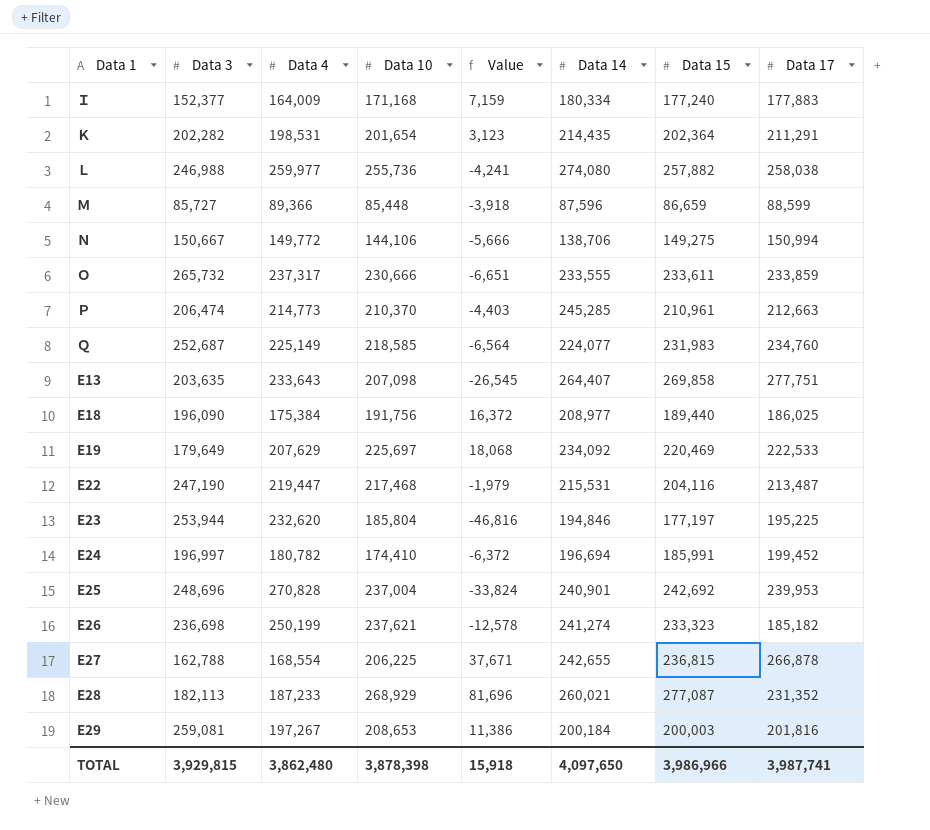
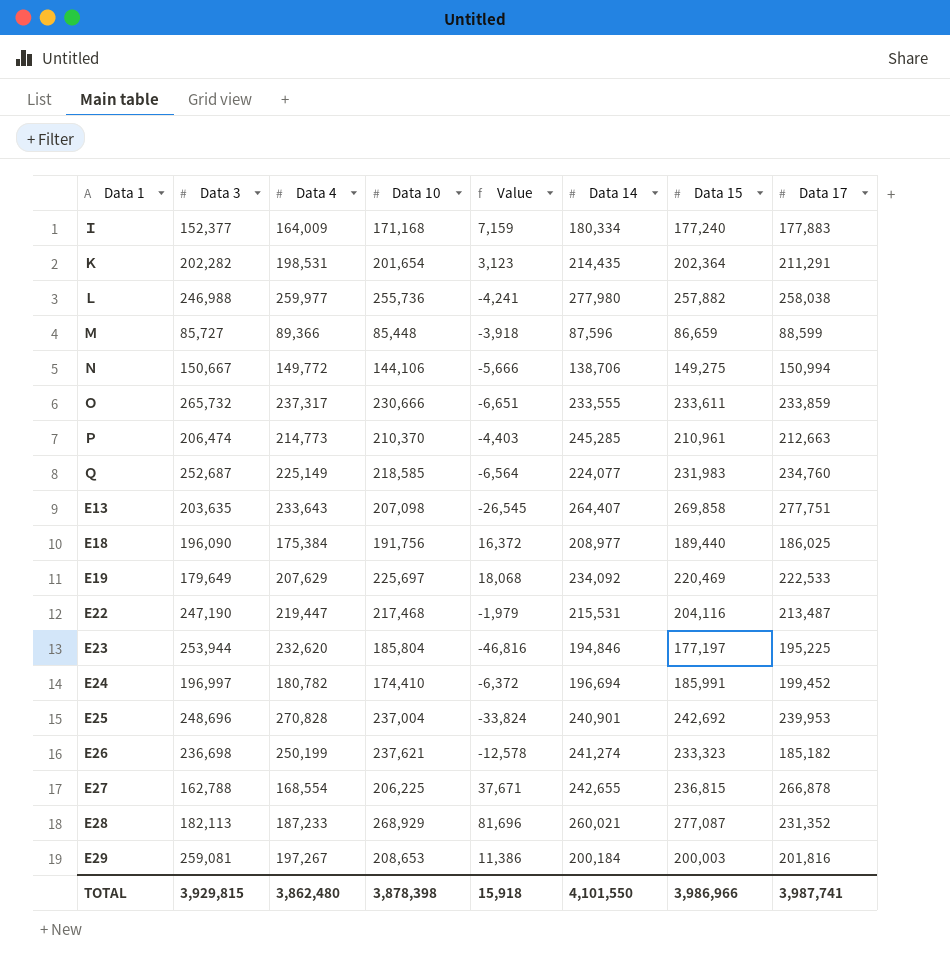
Ｌ | Data 14: 274,080 -> 277,980
TOTAL | Data 14: 4,097,650 -> 4,101,550

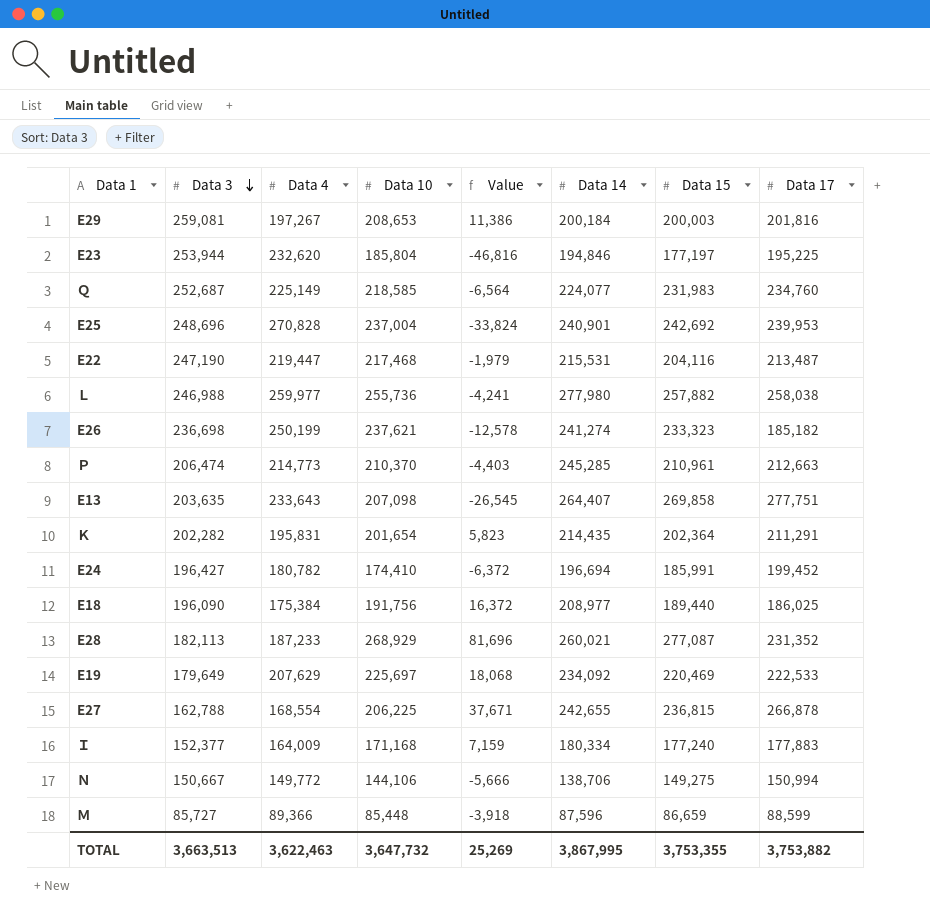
row order: none -> Data 3 descending
row Ｏ: 265,732 | 237,317 | 230,666 | -6,651 | 233,555 | 233,611 | 233,859 -> none
Ｋ | Data 4: 198,531 -> 195,831
Ｋ | Value: 3,123 -> 5,823
E24 | Data 3: 196,997 -> 196,427
TOTAL | Data 3: 3,929,815 -> 3,663,513
TOTAL | Data 4: 3,862,480 -> 3,622,463
TOTAL | Data 10: 3,878,398 -> 3,647,732
TOTAL | Value: 15,918 -> 25,269
TOTAL | Data 14: 4,101,550 -> 3,867,995
TOTAL | Data 15: 3,986,966 -> 3,753,355
TOTAL | Data 17: 3,987,741 -> 3,753,882

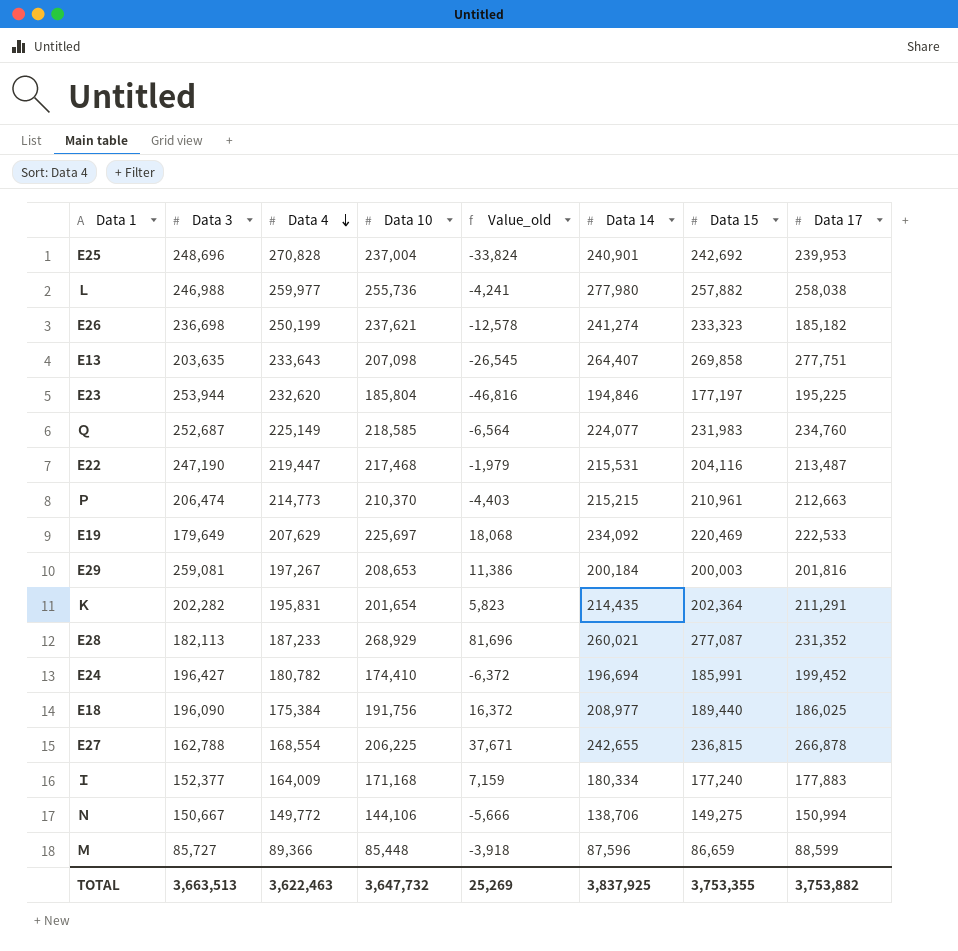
row order: Data 3 descending -> Data 4 descending
column name: Value -> Value_old
Ｐ | Data 14: 245,285 -> 215,215
TOTAL | Data 14: 3,867,995 -> 3,837,925

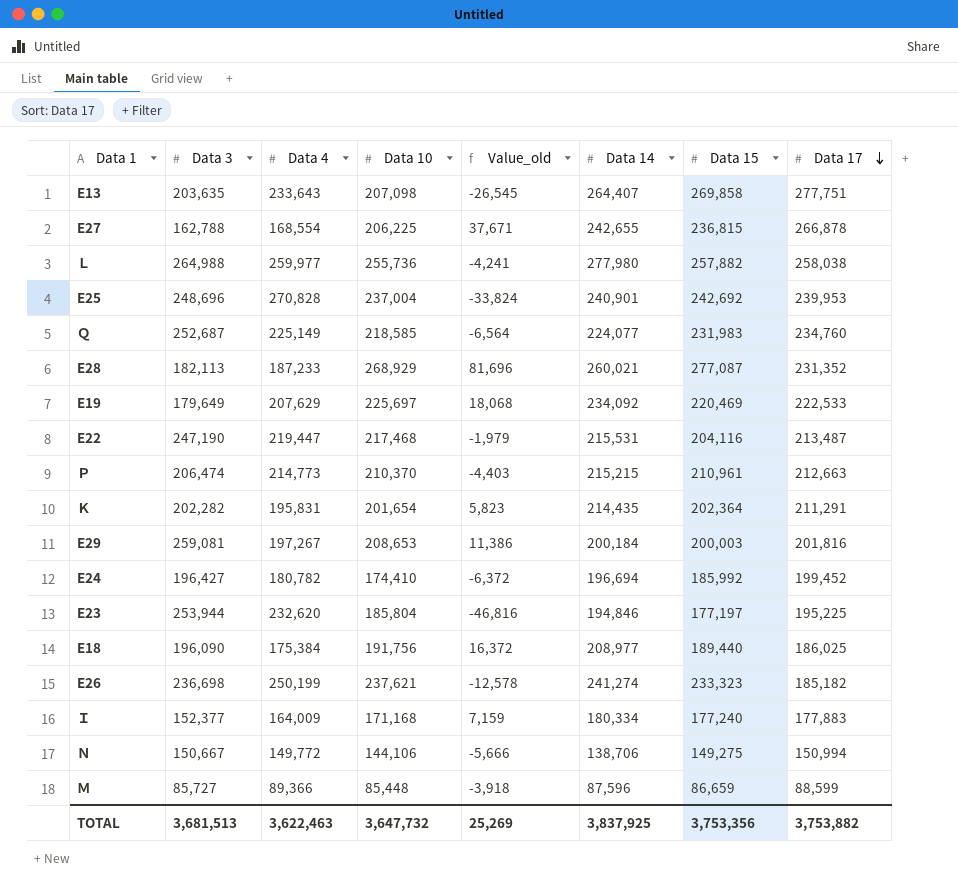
row order: Data 4 descending -> Data 17 descending
Ｌ | Data 3: 246,988 -> 264,988
E24 | Data 15: 185,991 -> 185,992
TOTAL | Data 3: 3,663,513 -> 3,681,513
TOTAL | Data 15: 3,753,355 -> 3,753,356

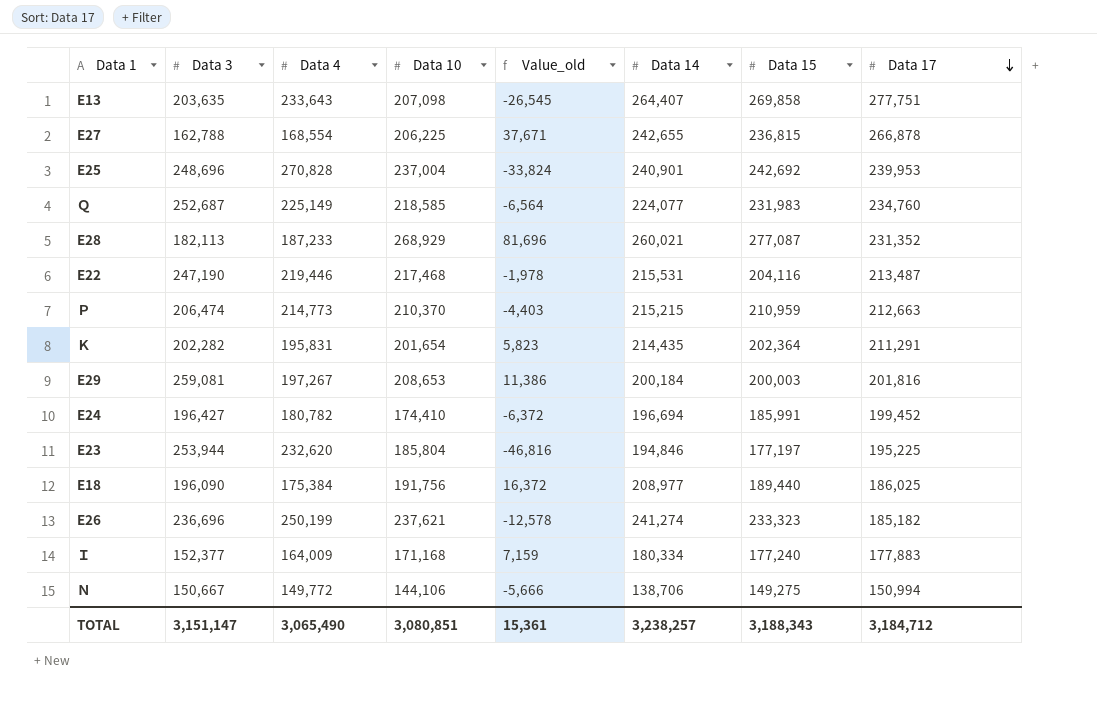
row Ｌ: 264,988 | 259,977 | 255,736 | -4,241 | 277,980 | 257,882 | 258,038 -> none
row E19: 179,649 | 207,629 | 225,697 | 18,068 | 234,092 | 220,469 | 222,533 -> none
row Ｍ: 85,727 | 89,366 | 85,448 | -3,918 | 87,596 | 86,659 | 88,599 -> none
E22 | Data 4: 219,447 -> 219,446
E22 | Value_old: -1,979 -> -1,978
Ｐ | Data 15: 210,961 -> 210,959
E24 | Data 15: 185,992 -> 185,991
E26 | Data 3: 236,698 -> 236,696
TOTAL | Data 3: 3,681,513 -> 3,151,147
TOTAL | Data 4: 3,622,463 -> 3,065,490
TOTAL | Data 10: 3,647,732 -> 3,080,851
TOTAL | Value_old: 25,269 -> 15,361
TOTAL | Data 14: 3,837,925 -> 3,238,257
TOTAL | Data 15: 3,753,356 -> 3,188,343
TOTAL | Data 17: 3,753,882 -> 3,184,712

